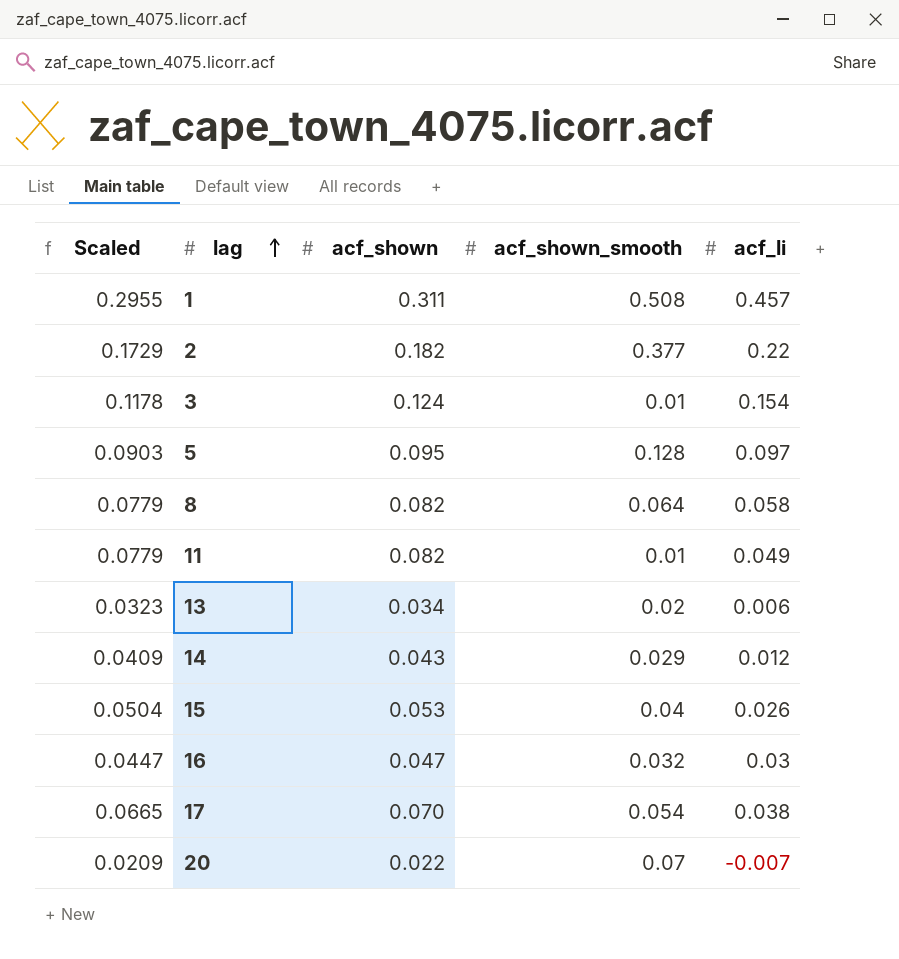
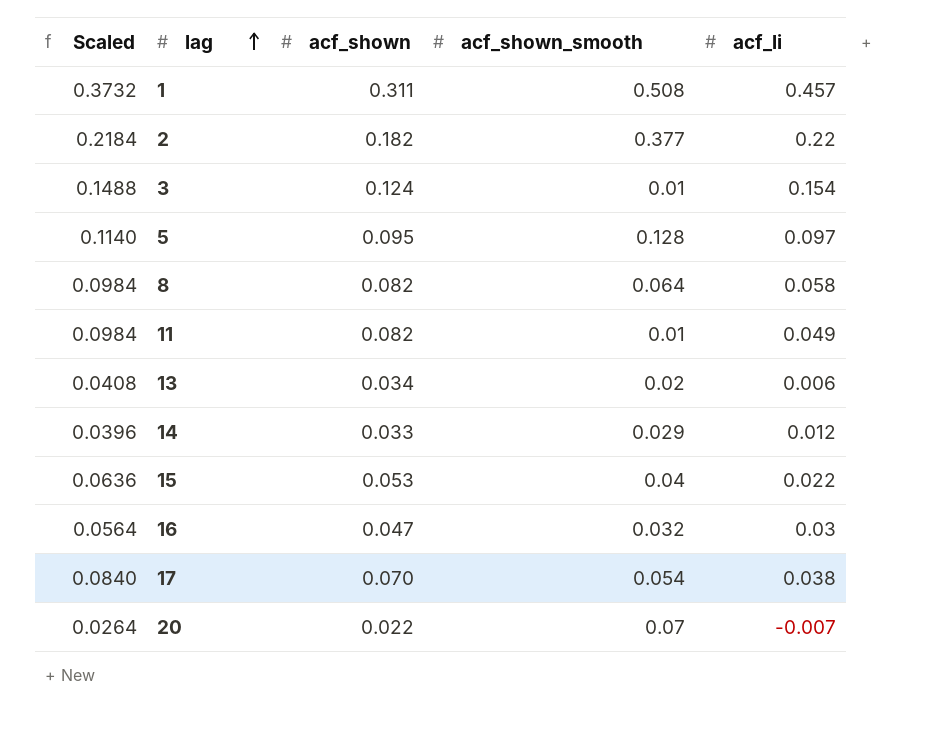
column Scaled | formula: [acf_shown] * 0.95 -> [acf_shown] * 1.2
14 | acf_shown: 0.043 -> 0.033
15 | acf_li: 0.026 -> 0.022

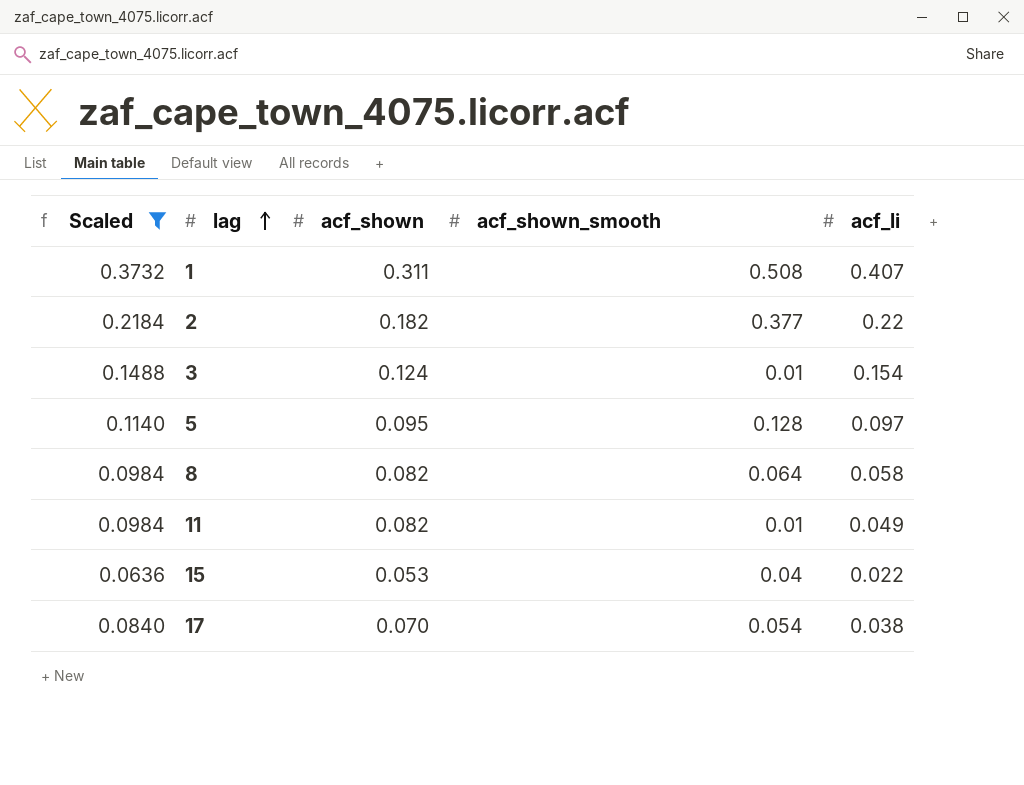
filter: none -> Scaled >= 0.0636
1 | acf_li: 0.457 -> 0.407

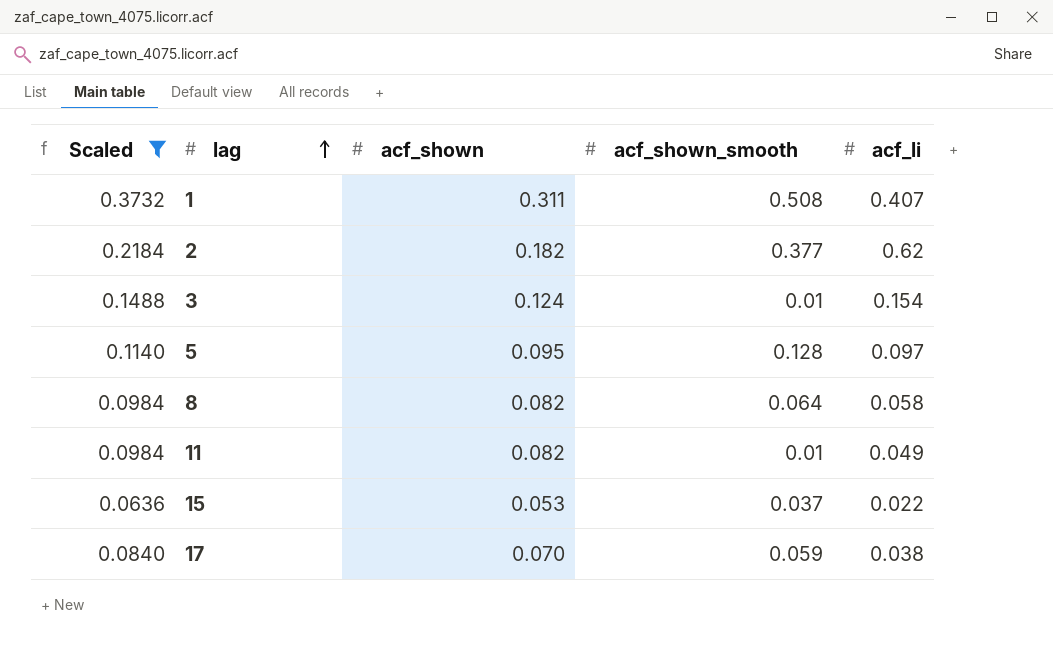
2 | acf_li: 0.22 -> 0.62
15 | acf_shown_smooth: 0.04 -> 0.037
17 | acf_shown_smooth: 0.054 -> 0.059

